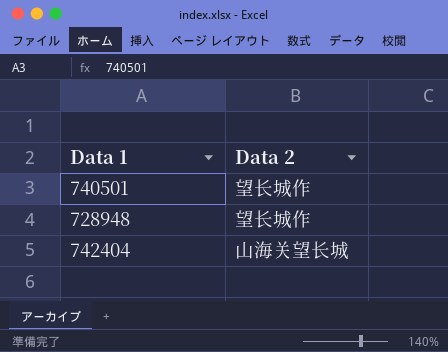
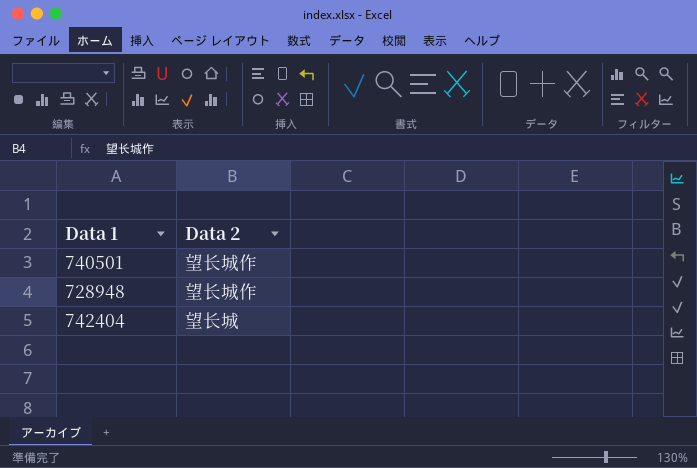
742404 | Data 2: 山海关望长城 -> 望长城

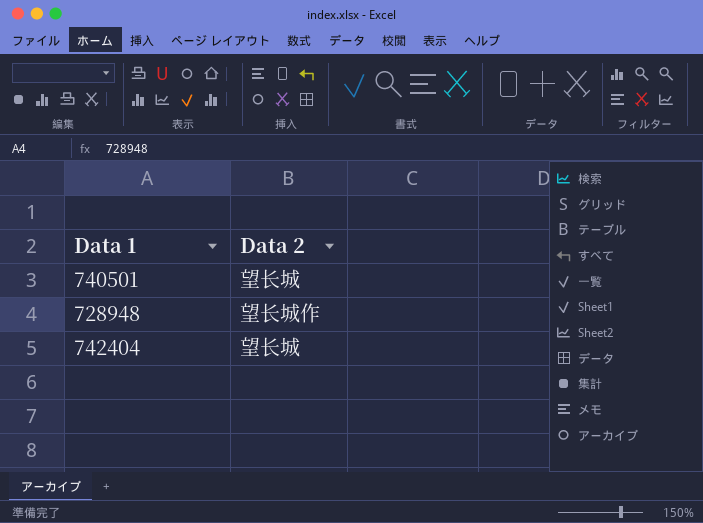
740501 | Data 2: 望长城作 -> 望长城

